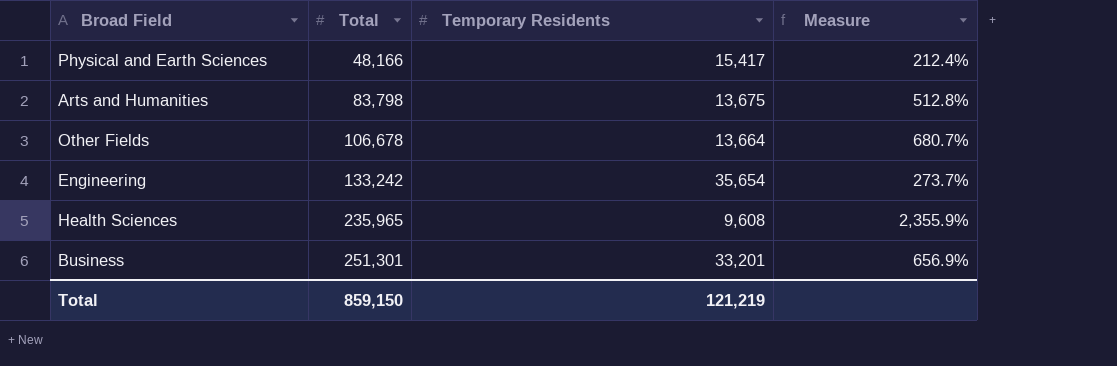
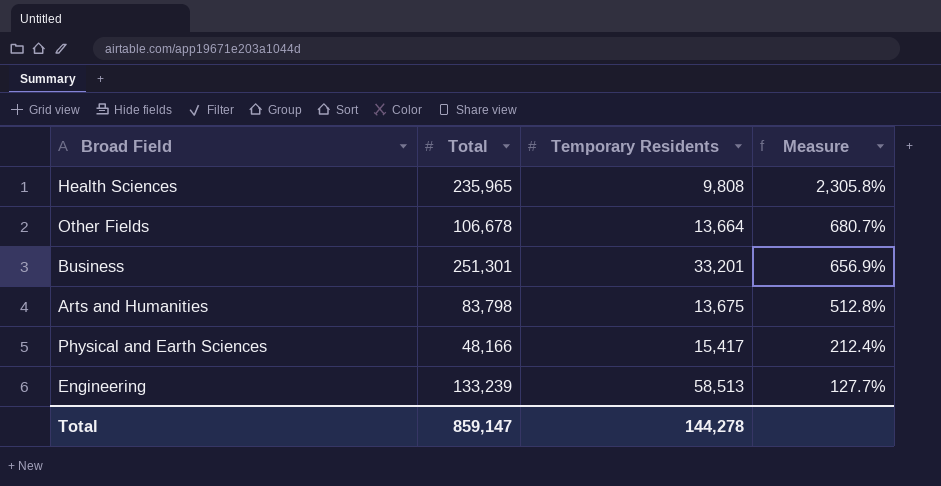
row order: Total ascending -> Measure descending
Health Sciences | Temporary Residents: 9,608 -> 9,808
Health Sciences | Measure: 2,355.9% -> 2,305.8%
Engineering | Total: 133,242 -> 133,239
Engineering | Temporary Residents: 35,654 -> 58,513
Engineering | Measure: 273.7% -> 127.7%
Total | Total: 859,150 -> 859,147
Total | Temporary Residents: 121,219 -> 144,278

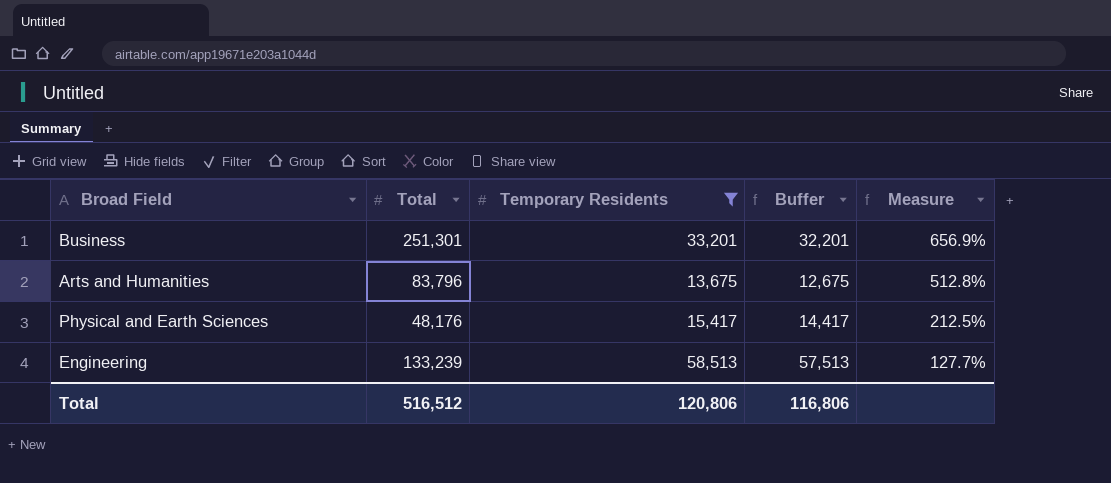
filter: none -> Temporary Residents >= 13,675
column Buffer | formula: none -> [Temporary Residents] - 1000
Arts and Humanities | Total: 83,798 -> 83,796
Physical and Earth Sciences | Total: 48,166 -> 48,176
Physical and Earth Sciences | Measure: 212.4% -> 212.5%
Total | Total: 859,147 -> 516,512
Total | Temporary Residents: 144,278 -> 120,806

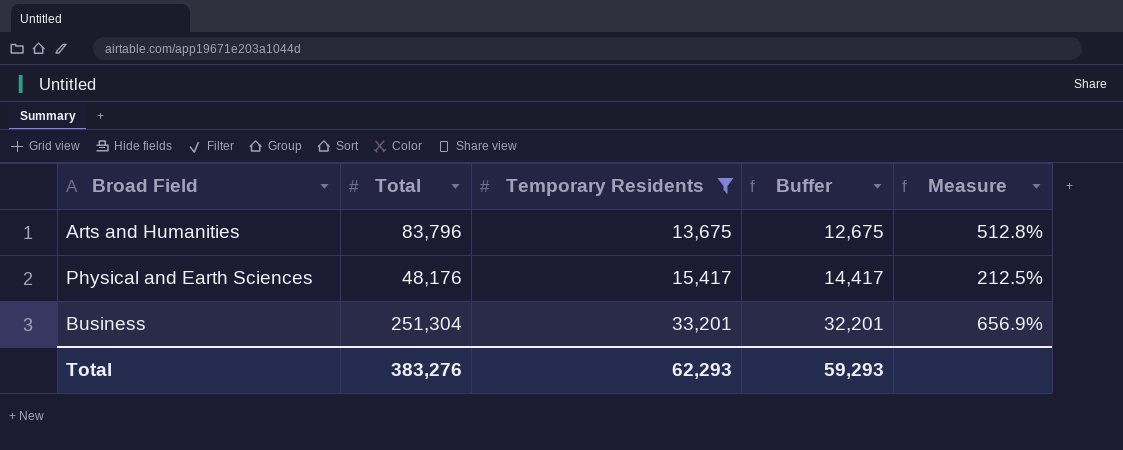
row order: Measure descending -> Temporary Residents ascending
row Engineering: 133,239 | 58,513 | 57,513 | 127.7% -> none
Business | Total: 251,301 -> 251,304
Total | Total: 516,512 -> 383,276
Total | Temporary Residents: 120,806 -> 62,293
Total | Buffer: 116,806 -> 59,293

